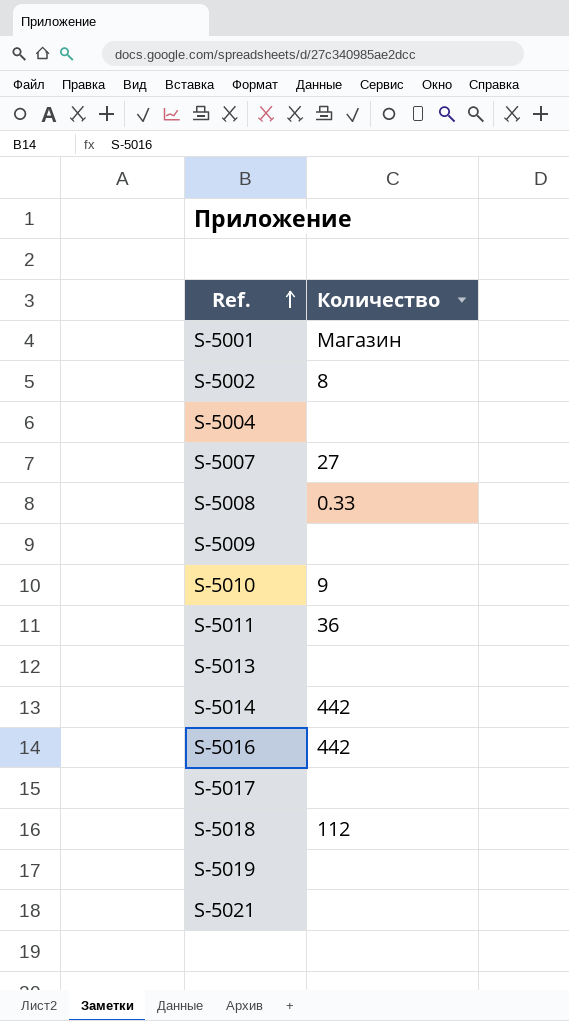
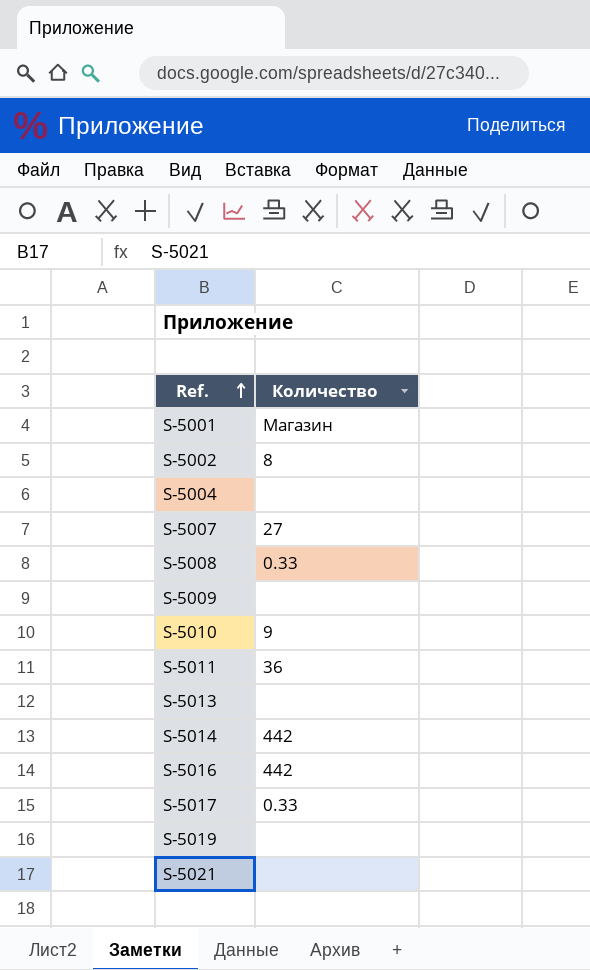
row S-5018: 112 -> none
S-5017 | Количество: none -> 0.33

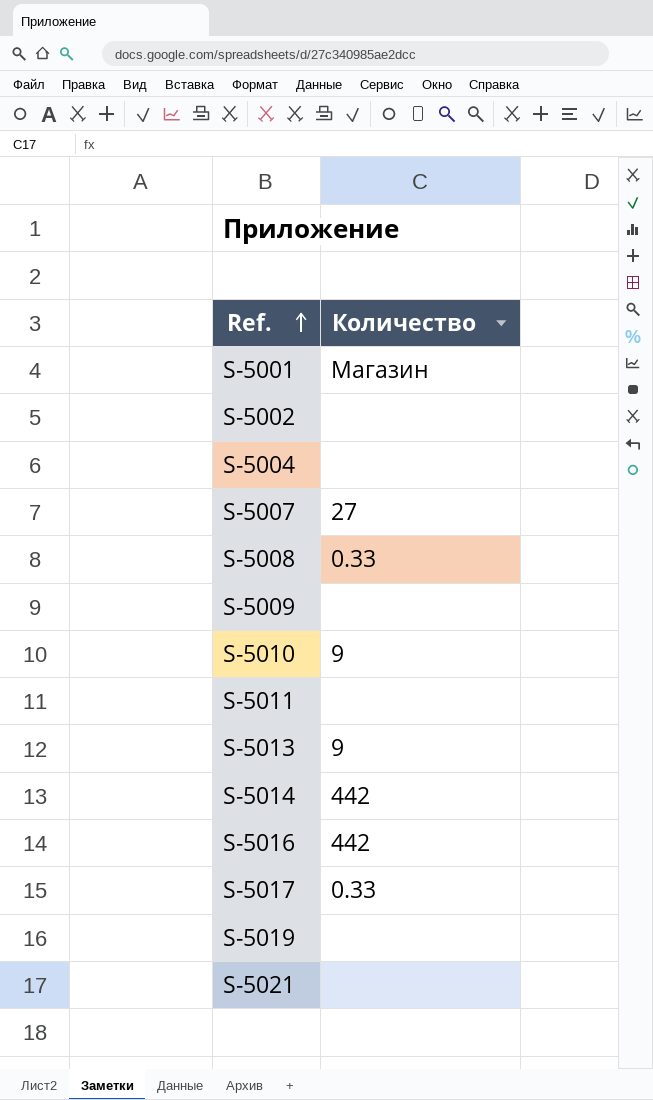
S-5002 | Количество: 8 -> none
S-5011 | Количество: 36 -> none
S-5013 | Количество: none -> 9

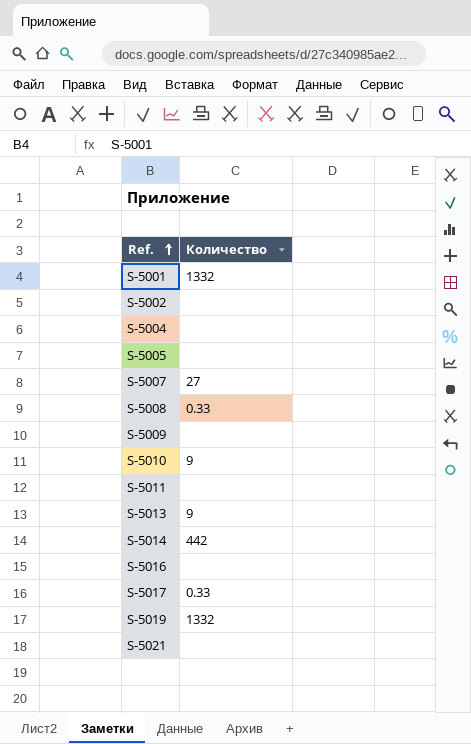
S-5001 | Количество: Магазин -> 1332
row S-5005: none -> none
S-5016 | Количество: 442 -> none
S-5019 | Количество: none -> 1332

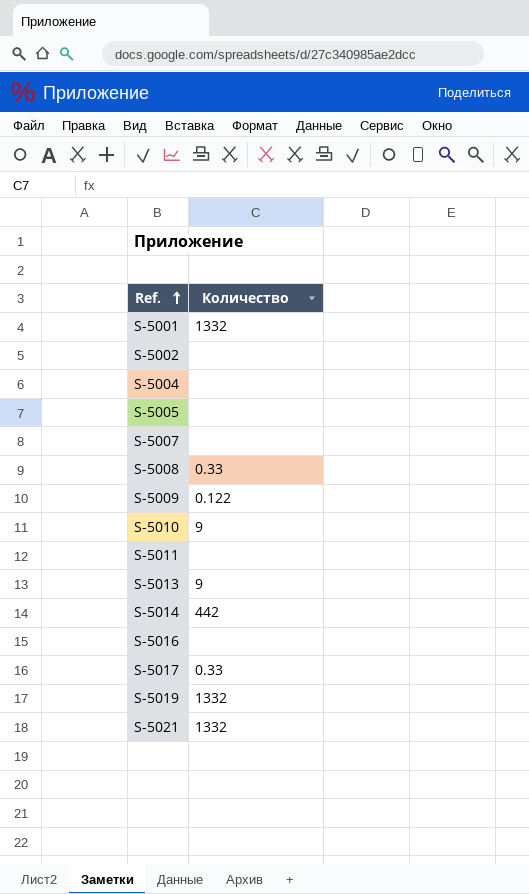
S-5007 | Количество: 27 -> none
S-5009 | Количество: none -> 0.122
S-5021 | Количество: none -> 1332

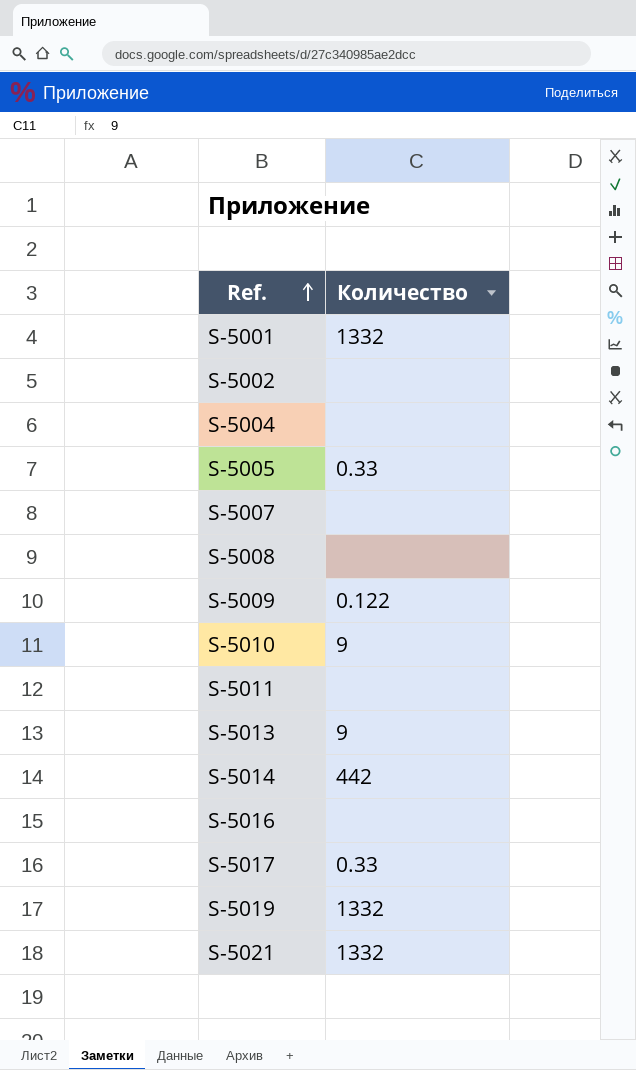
S-5005 | Количество: none -> 0.33
S-5008 | Количество: 0.33 -> none

